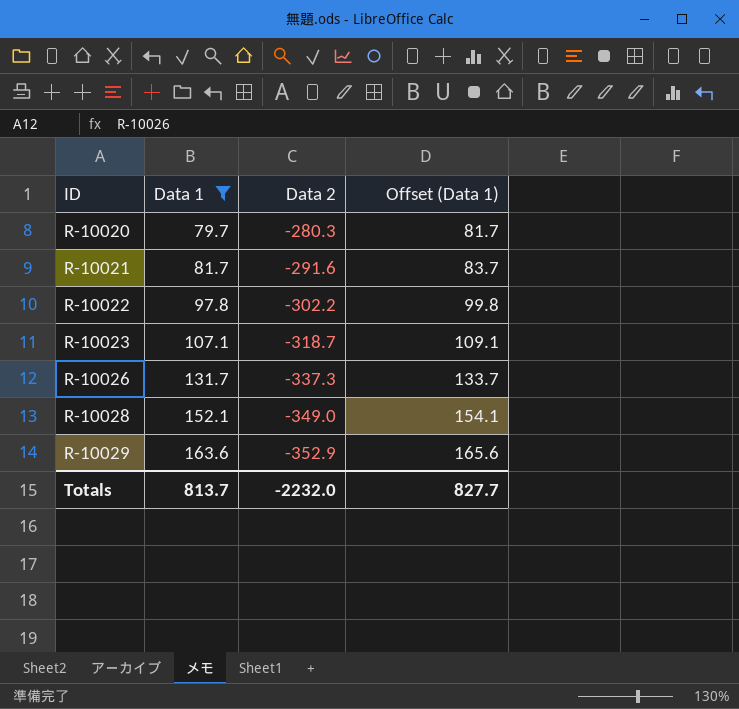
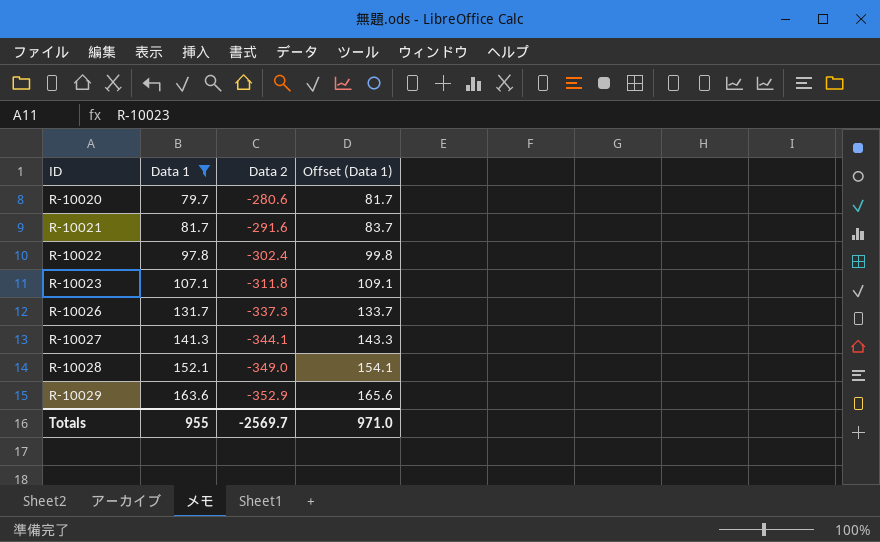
R-10020 | Data 2: -280.3 -> -280.6
R-10022 | Data 2: -302.2 -> -302.4
R-10023 | Data 2: -318.7 -> -311.8
row R-10027: none -> 141.3 | -344.1 | 143.3
Totals | Data 1: 813.7 -> 955
Totals | Data 2: -2232.0 -> -2569.7
Totals | Offset (Data 1): 827.7 -> 971.0

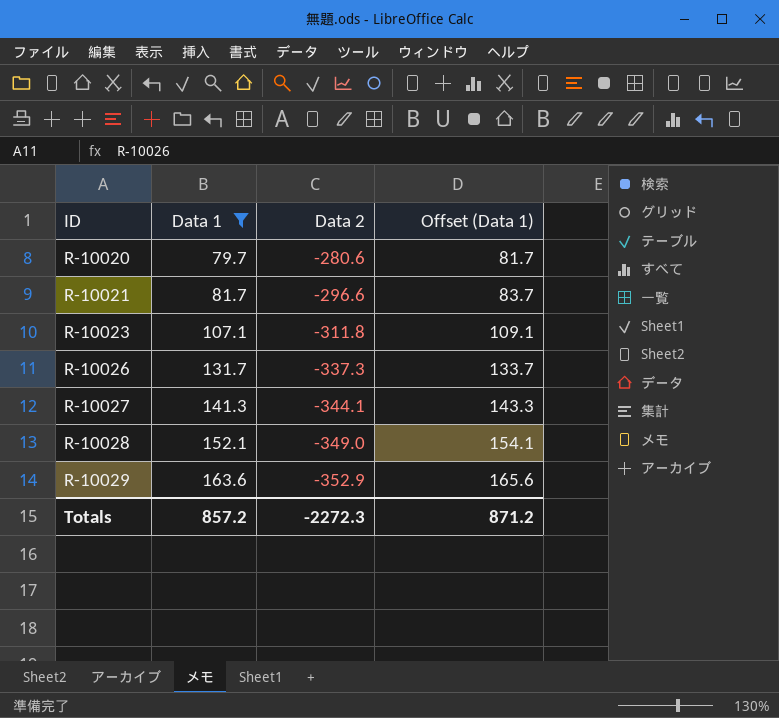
row R-10022: 97.8 | -302.4 | 99.8 -> none
R-10021 | Data 2: -291.6 -> -296.6
Totals | Data 1: 955 -> 857.2
Totals | Data 2: -2569.7 -> -2272.3
Totals | Offset (Data 1): 971.0 -> 871.2

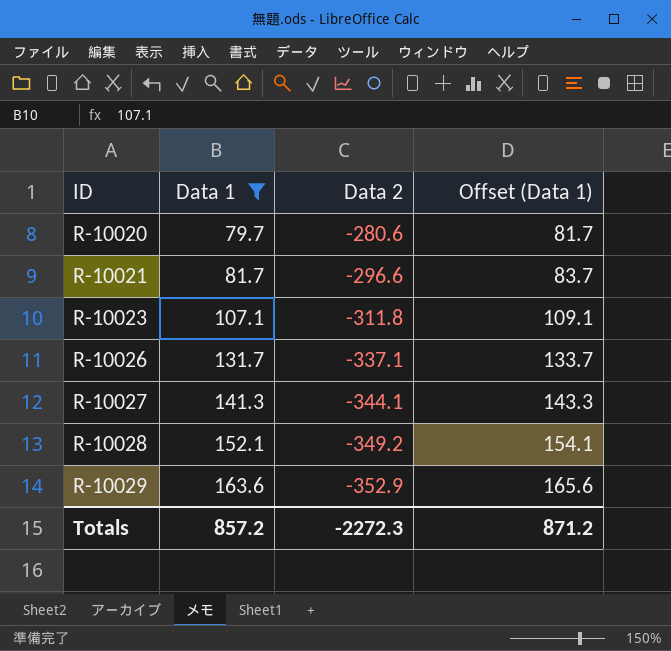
R-10026 | Data 2: -337.3 -> -337.1
R-10028 | Data 2: -349.0 -> -349.2

